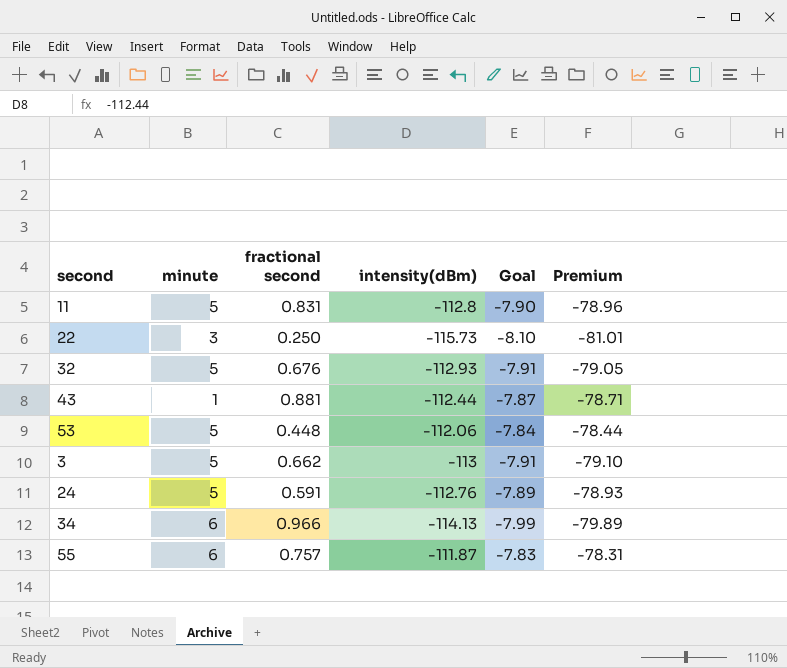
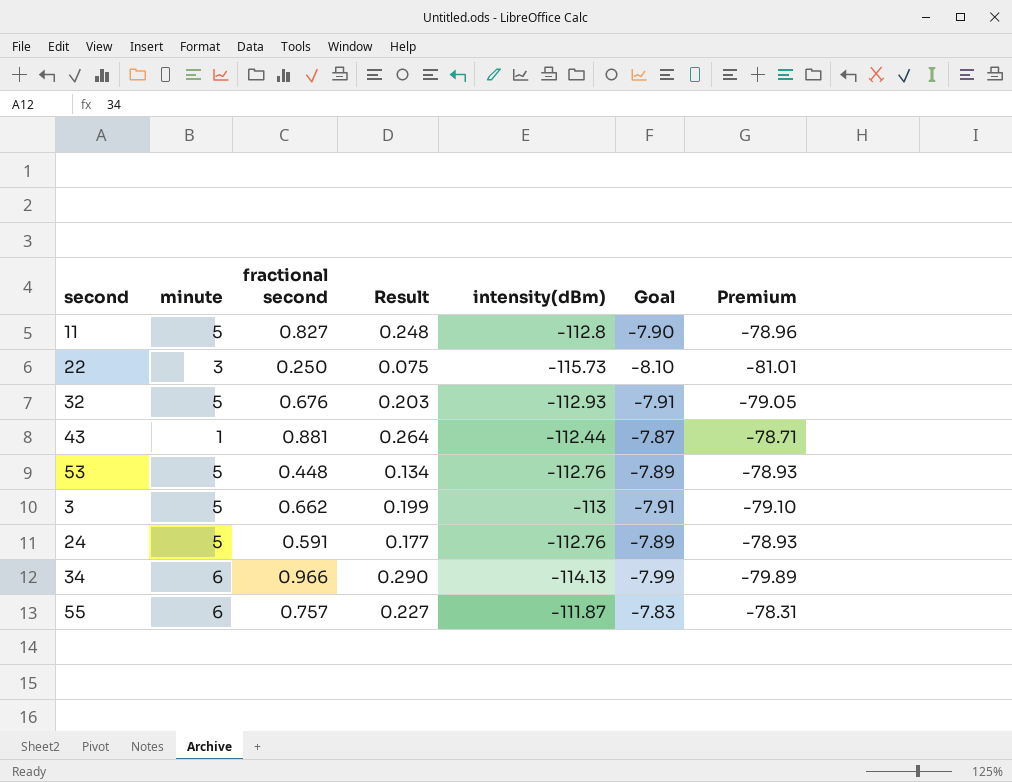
column Result | formula: none -> [fractional second] * 0.3
11 | fractional second: 0.831 -> 0.827
53 | intensity(dBm): -112.06 -> -112.76
53 | Goal: -7.84 -> -7.89
53 | Premium: -78.44 -> -78.93

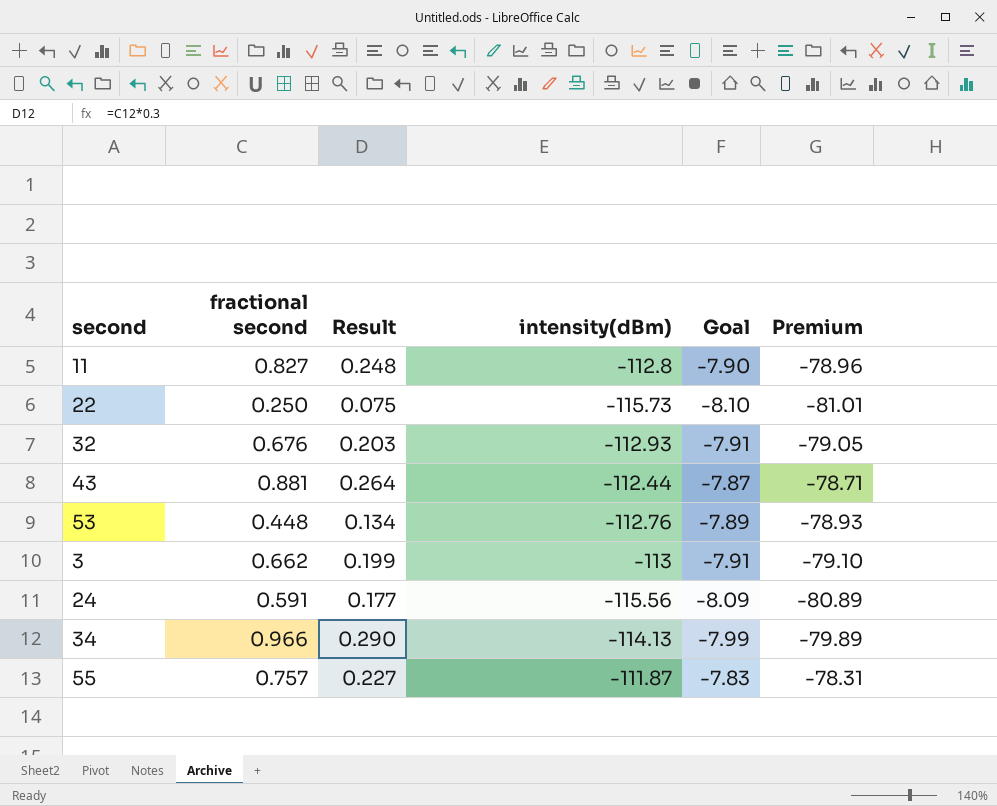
column minute | position: 2 -> none
24 | intensity(dBm): -112.76 -> -115.56
24 | Goal: -7.89 -> -8.09
24 | Premium: -78.93 -> -80.89

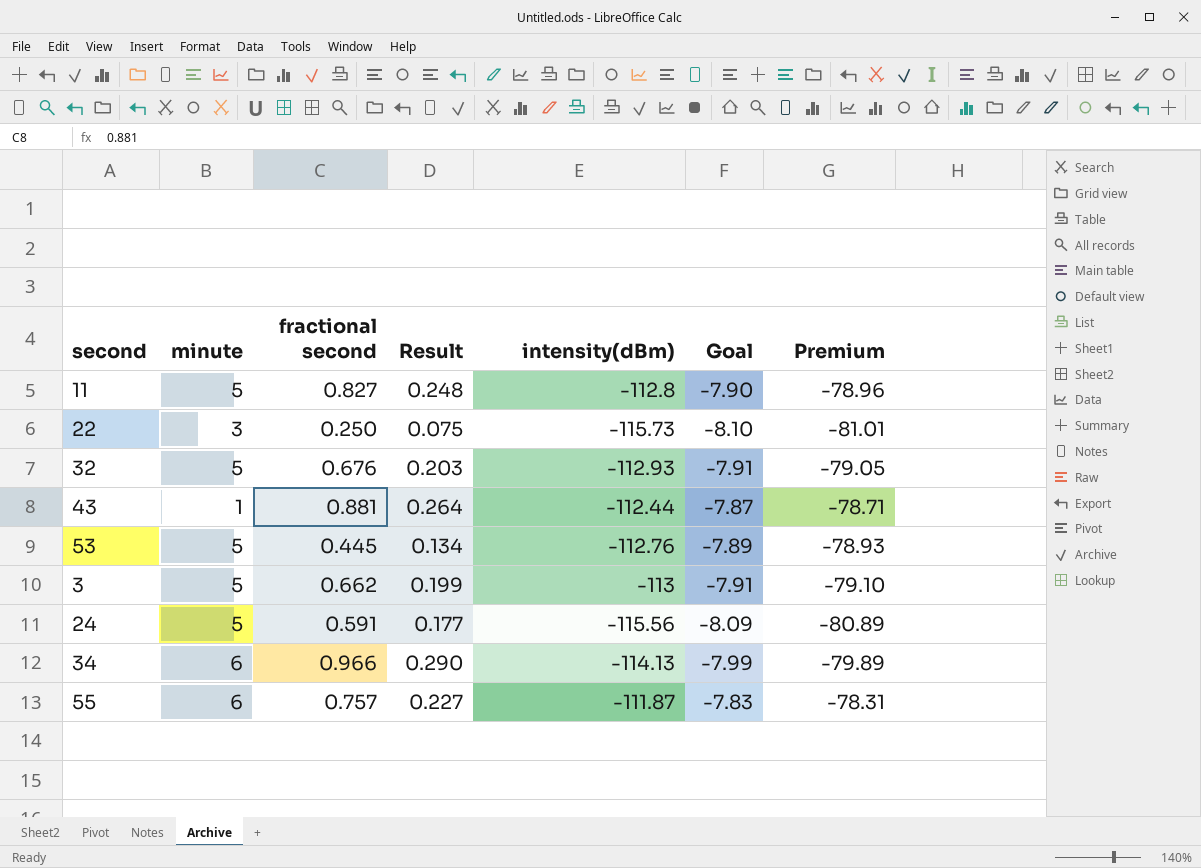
column minute | position: none -> 2
53 | fractional second: 0.448 -> 0.445

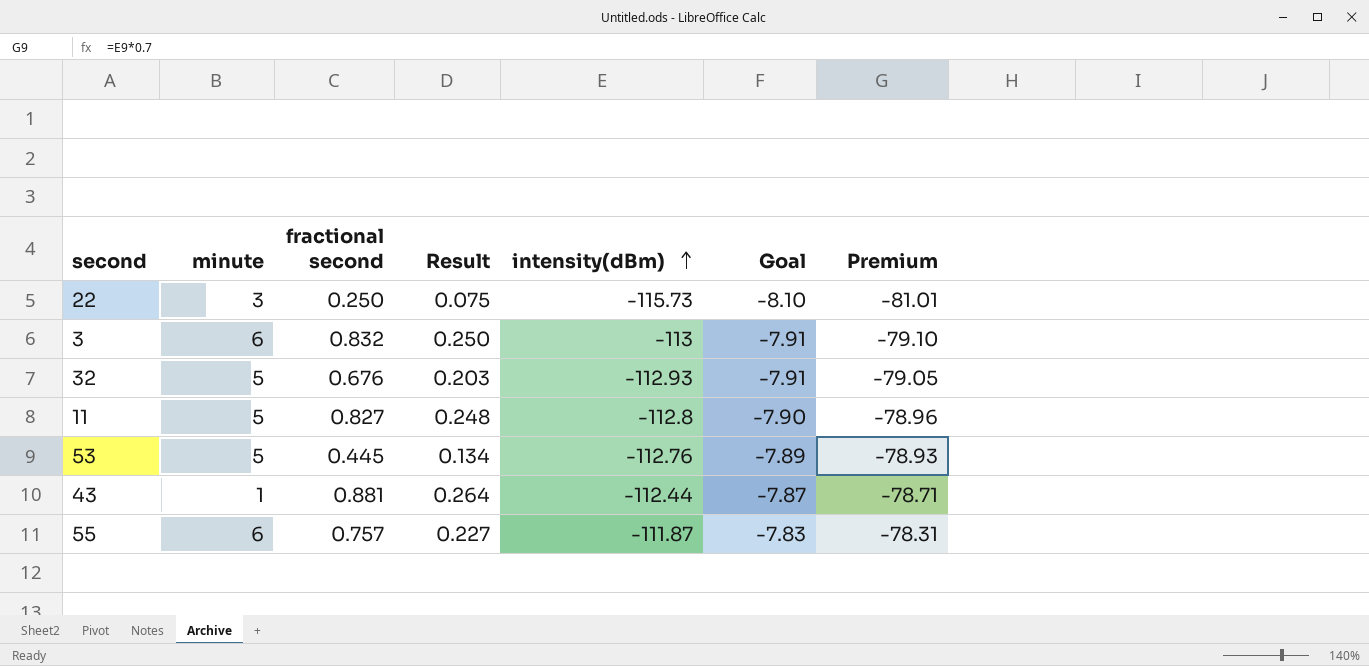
row order: none -> intensity(dBm) ascending
row 24: 5 | 0.591 | 0.177 | -115.56 | -8.09 | -80.89 -> none
row 34: 6 | 0.966 | 0.290 | -114.13 | -7.99 | -79.89 -> none
3 | minute: 5 -> 6
3 | fractional second: 0.662 -> 0.832
3 | Result: 0.199 -> 0.250

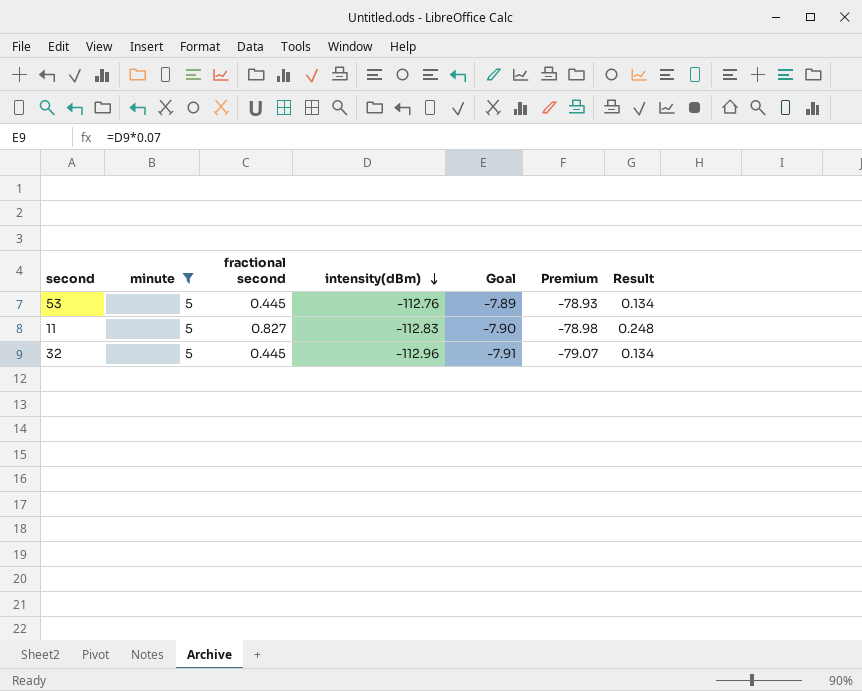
filter: none -> minute = 5
row order: intensity(dBm) ascending -> intensity(dBm) descending
column Result | position: 4 -> 7
11 | intensity(dBm): -112.8 -> -112.83
11 | Premium: -78.96 -> -78.98
32 | fractional second: 0.676 -> 0.445
32 | intensity(dBm): -112.93 -> -112.96
32 | Premium: -79.05 -> -79.07
32 | Result: 0.203 -> 0.134

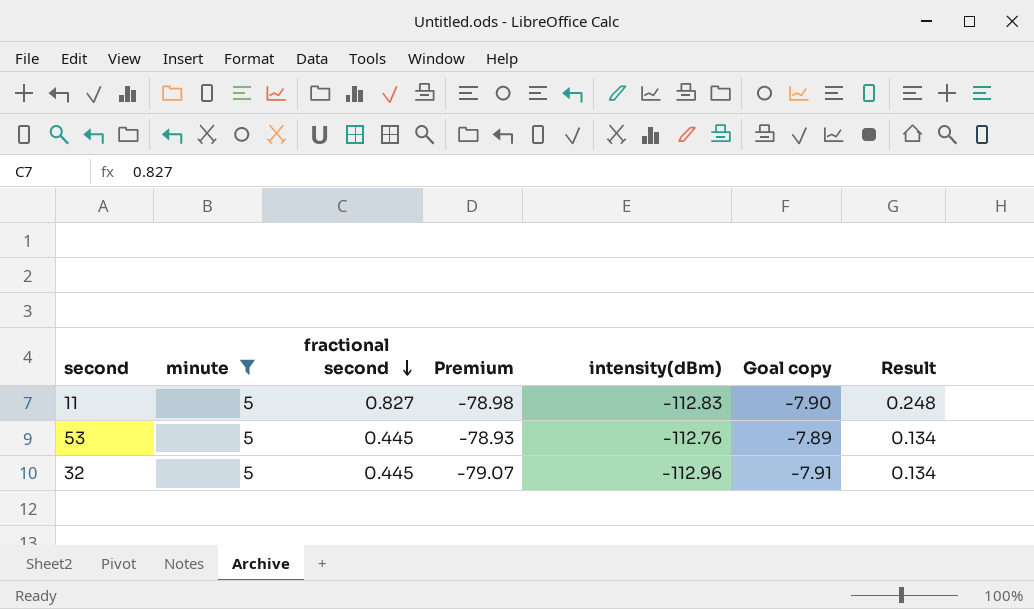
row order: intensity(dBm) descending -> fractional second descending
column Premium | position: 6 -> 4
column name: Goal -> Goal copy

